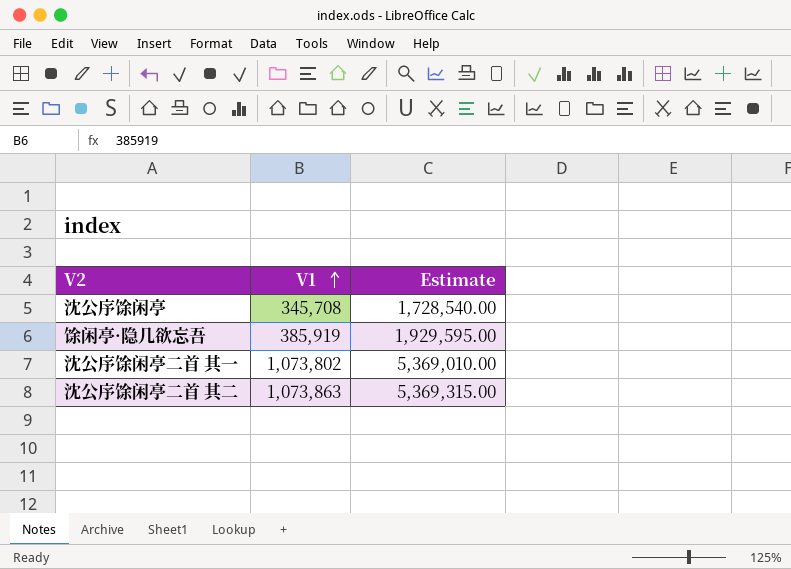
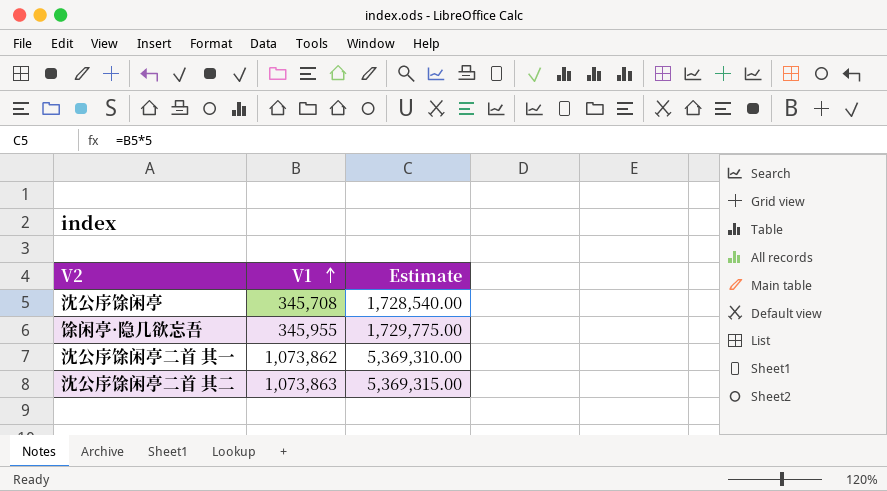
馀闲亭·隐几欲忘吾 | V1: 385,919 -> 345,955
馀闲亭·隐几欲忘吾 | Estimate: 1,929,595.00 -> 1,729,775.00
沈公序馀闲亭二首 其一 | V1: 1,073,802 -> 1,073,862
沈公序馀闲亭二首 其一 | Estimate: 5,369,010.00 -> 5,369,310.00

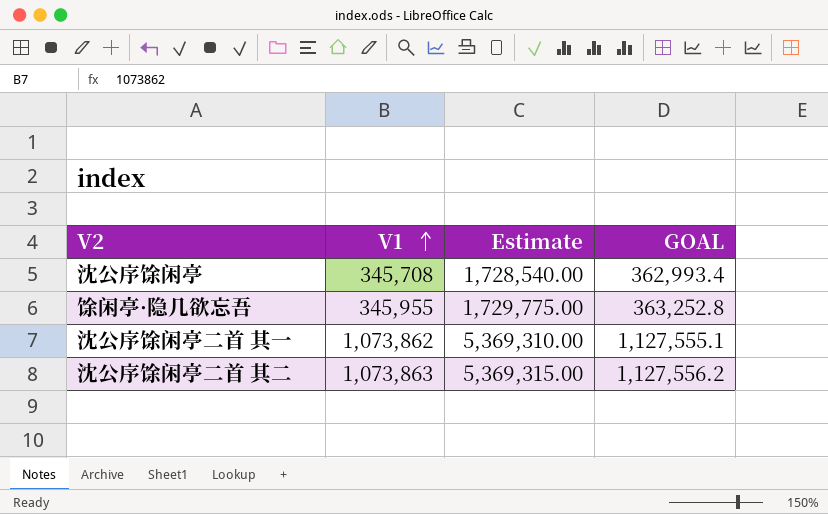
column GOAL | formula: none -> [V1] * 1.05

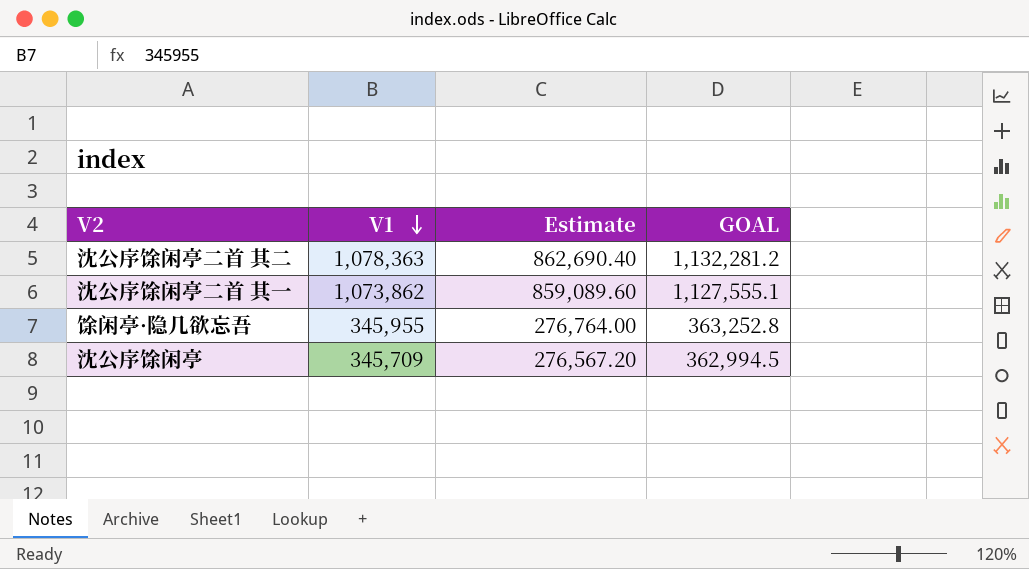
row order: V1 ascending -> V1 descending
column Estimate | formula: [V1] * 5 -> [V1] * 0.8
沈公序馀闲亭二首 其二 | V1: 1,073,863 -> 1,078,363
沈公序馀闲亭二首 其二 | GOAL: 1,127,556.2 -> 1,132,281.2
沈公序馀闲亭 | V1: 345,708 -> 345,709
沈公序馀闲亭 | GOAL: 362,993.4 -> 362,994.5

